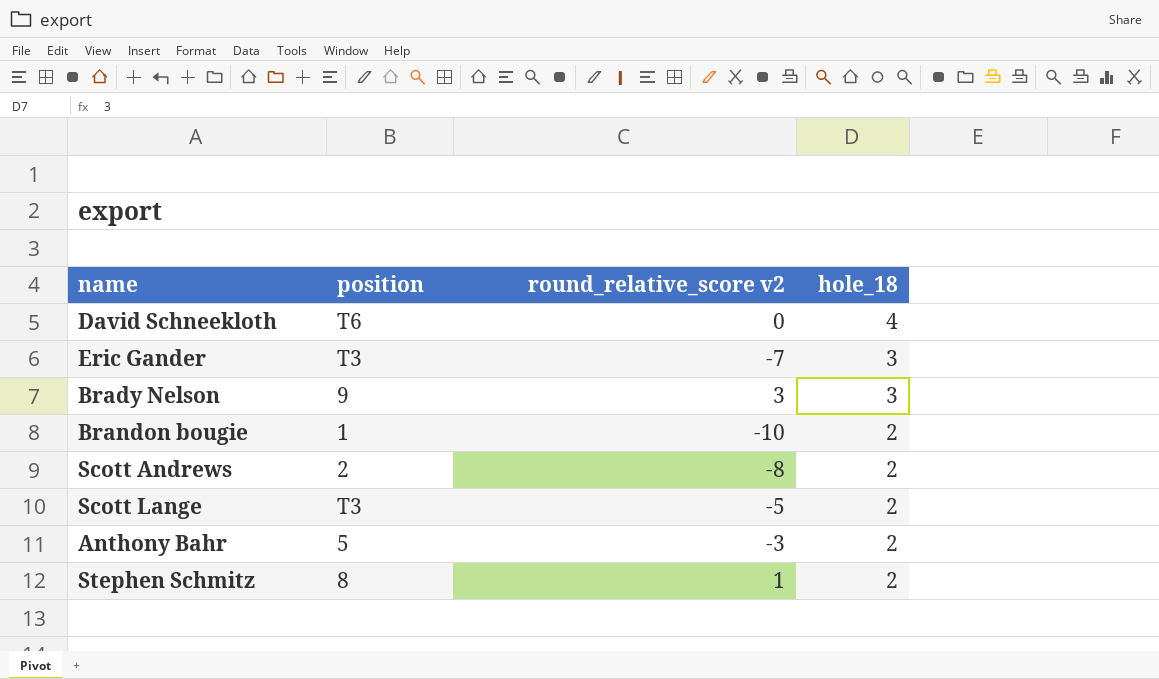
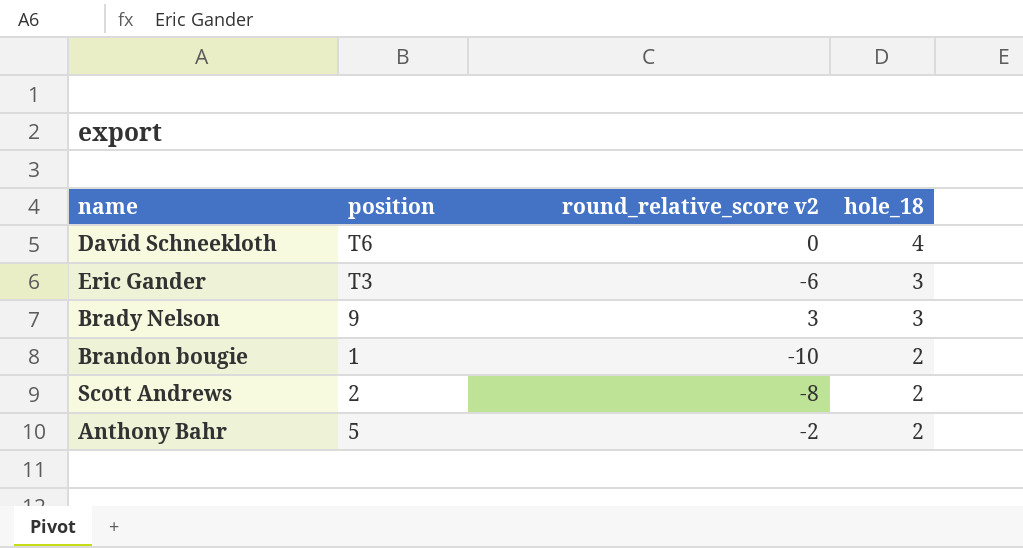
row Scott Lange: T3 | -5 | 2 -> none
row Stephen Schmitz: 8 | 1 | 2 -> none
Eric Gander | round_relative_score v2: -7 -> -6
Anthony Bahr | round_relative_score v2: -3 -> -2

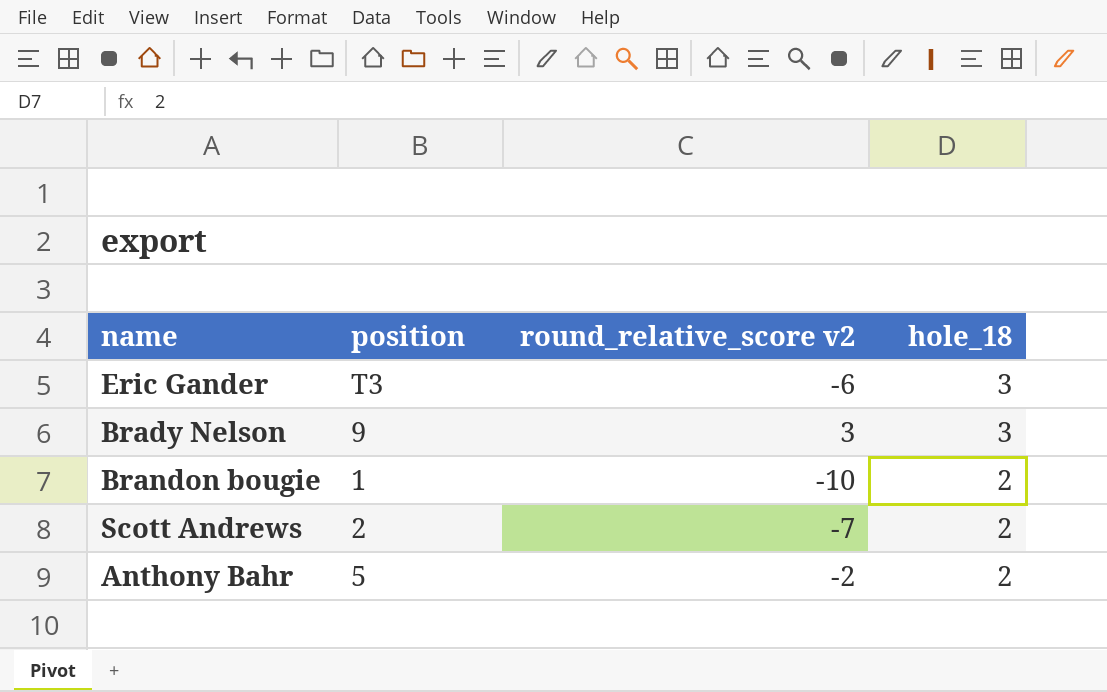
row David Schneekloth: T6 | 0 | 4 -> none
Scott Andrews | round_relative_score v2: -8 -> -7

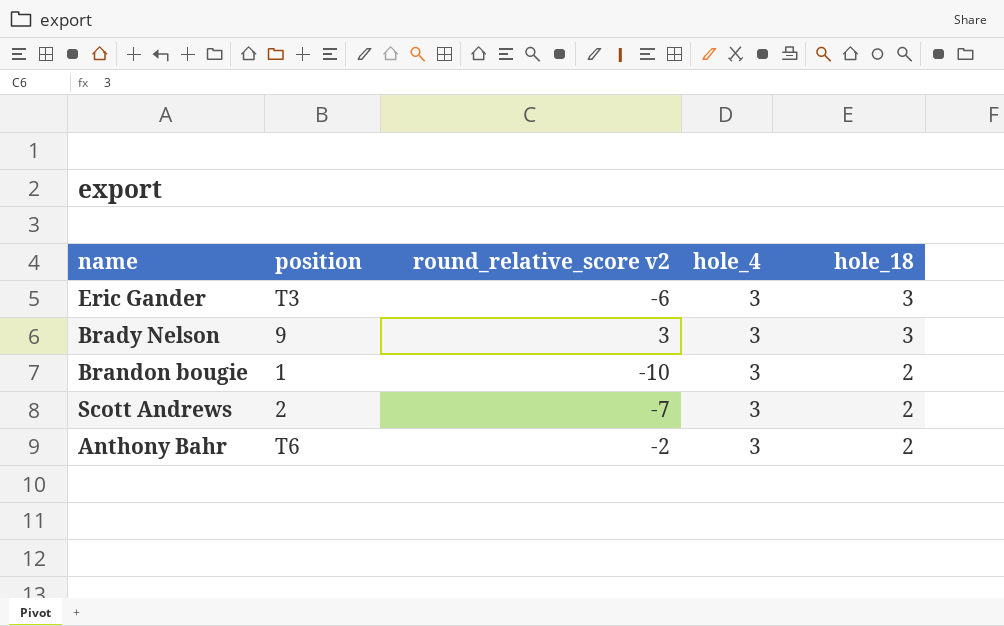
column hole_4 | position: none -> 4
Anthony Bahr | position: 5 -> T6

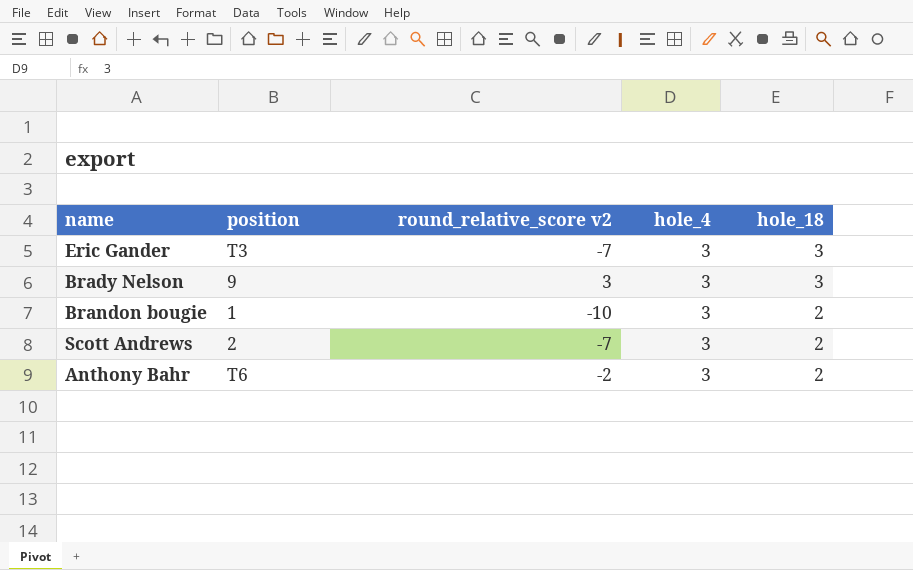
Eric Gander | round_relative_score v2: -6 -> -7

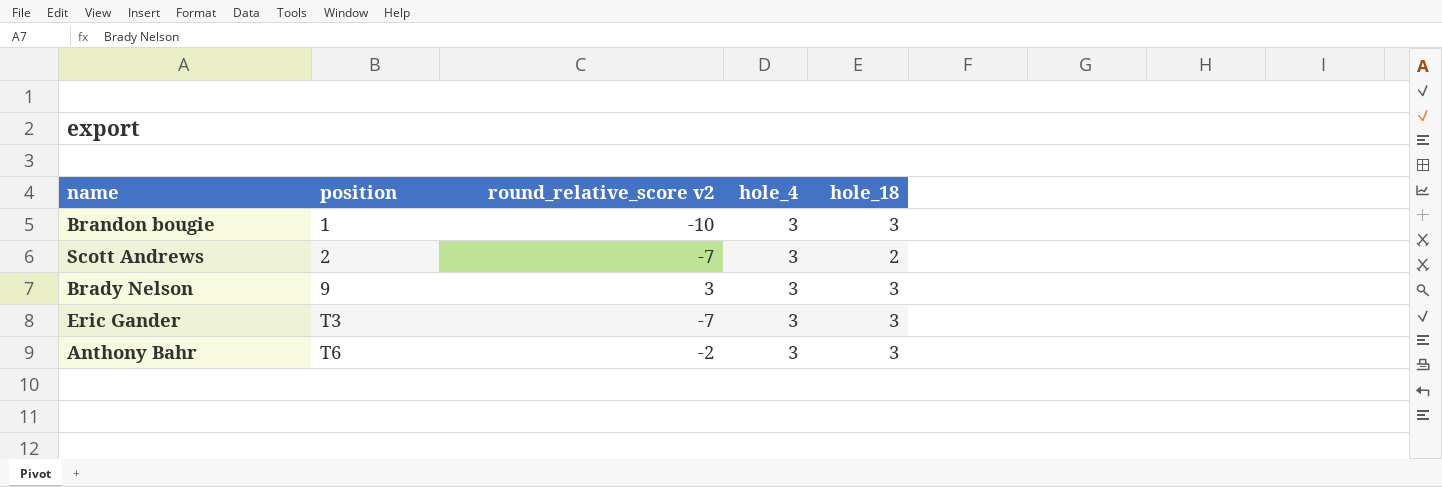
row order: hole_18 descending -> position ascending
Brandon bougie | hole_18: 2 -> 3
Anthony Bahr | hole_18: 2 -> 3

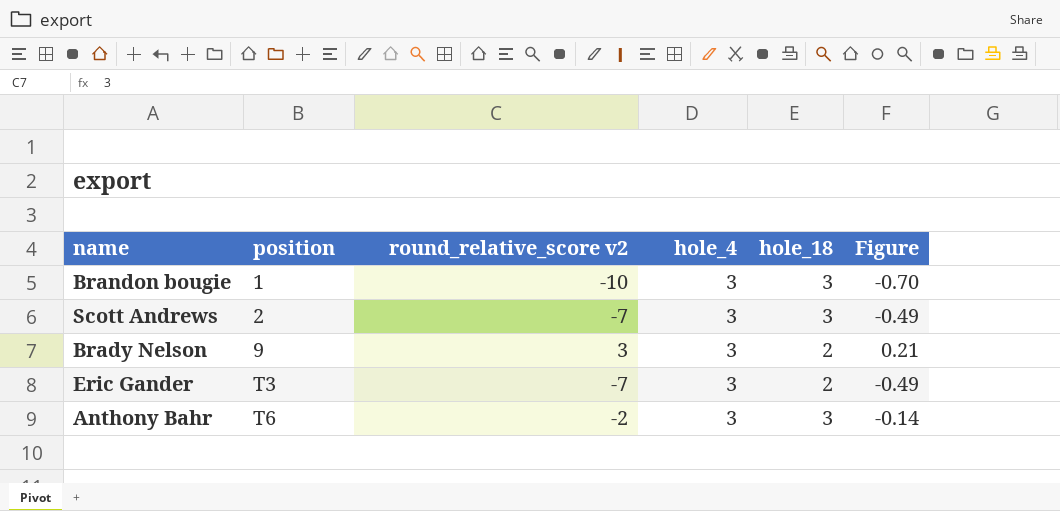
column Figure | formula: none -> [round_relative_score v2] * 0.07
Scott Andrews | hole_18: 2 -> 3
Brady Nelson | hole_18: 3 -> 2
Eric Gander | hole_18: 3 -> 2

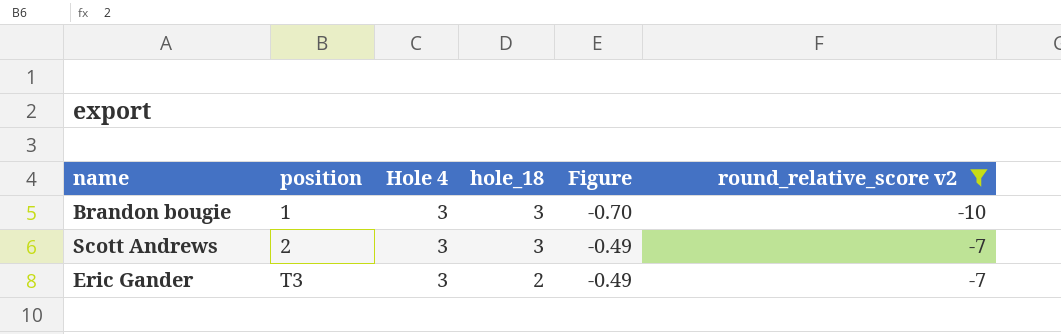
filter: none -> round_relative_score v2 <= -7
column name: hole_4 -> Hole 4
column round_relative_score v2 | position: 3 -> 6

